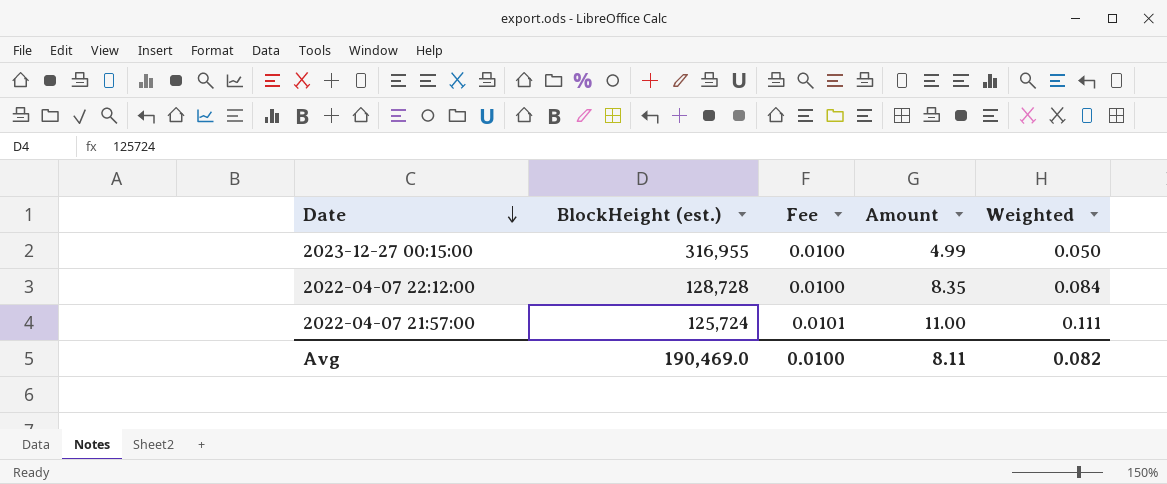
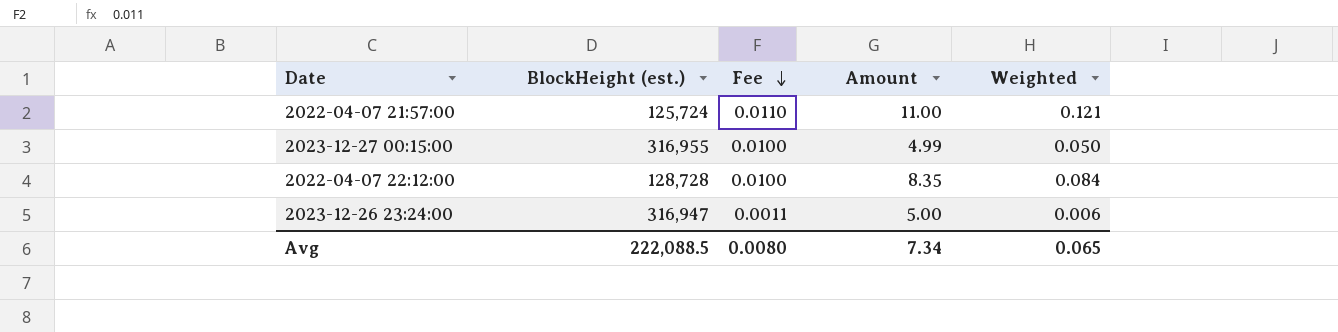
row order: Date descending -> Fee descending
2022-04-07 21:57:00 | Fee: 0.0101 -> 0.0110
2022-04-07 21:57:00 | Weighted: 0.111 -> 0.121
row 2023-12-26 23:24:00: none -> 316,947 | 0.0011 | 5.00 | 0.006
Avg | BlockHeight (est.): 190,469.0 -> 222,088.5
Avg | Fee: 0.0100 -> 0.0080
Avg | Amount: 8.11 -> 7.34
Avg | Weighted: 0.082 -> 0.065

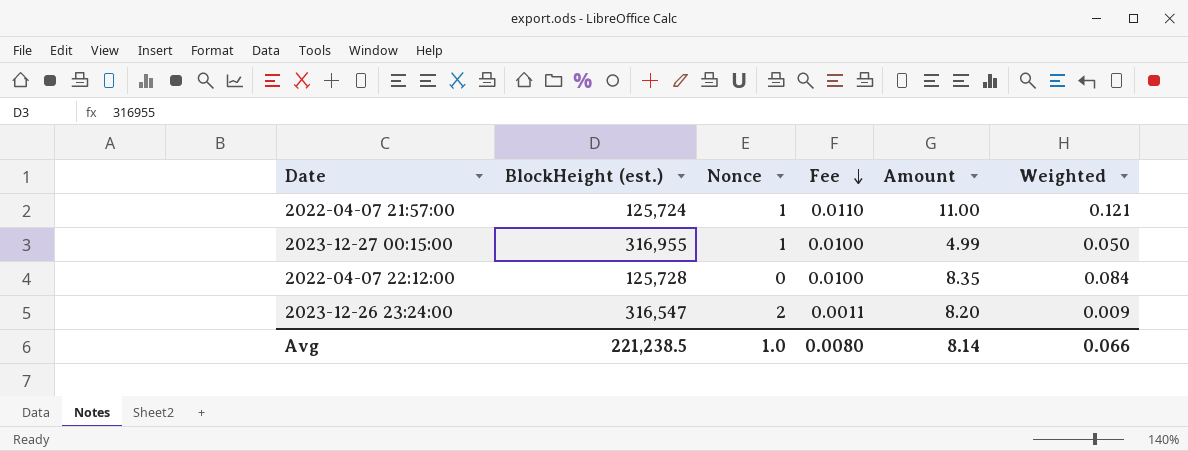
column Nonce | position: none -> 3
2022-04-07 22:12:00 | BlockHeight (est.): 128,728 -> 125,728
2023-12-26 23:24:00 | BlockHeight (est.): 316,947 -> 316,547
2023-12-26 23:24:00 | Amount: 5.00 -> 8.20
2023-12-26 23:24:00 | Weighted: 0.006 -> 0.009
Avg | BlockHeight (est.): 222,088.5 -> 221,238.5
Avg | Amount: 7.34 -> 8.14
Avg | Weighted: 0.065 -> 0.066

